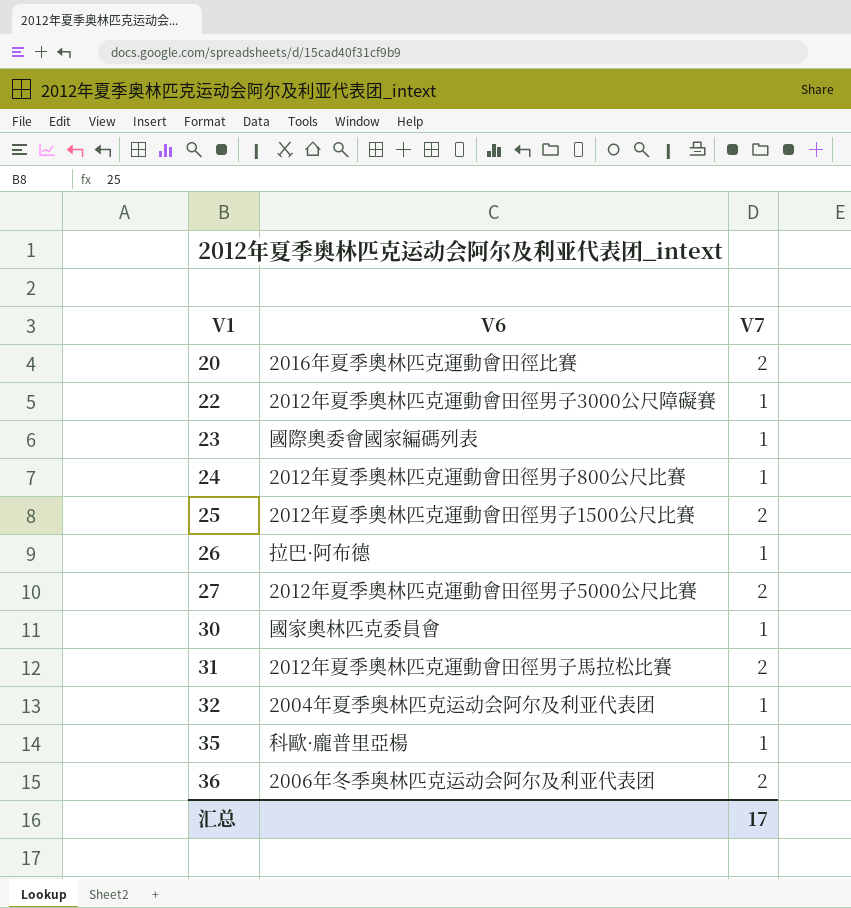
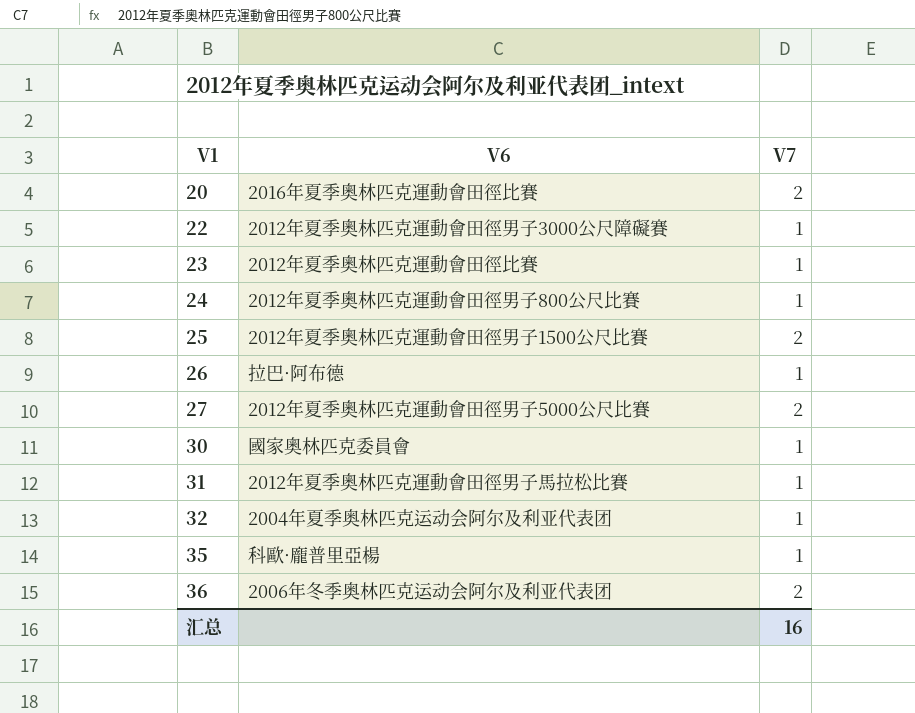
23 | V6: 國際奧委會國家編碼列表 -> 2012年夏季奧林匹克運動會田徑比賽
31 | V7: 2 -> 1
汇总 | V7: 17 -> 16

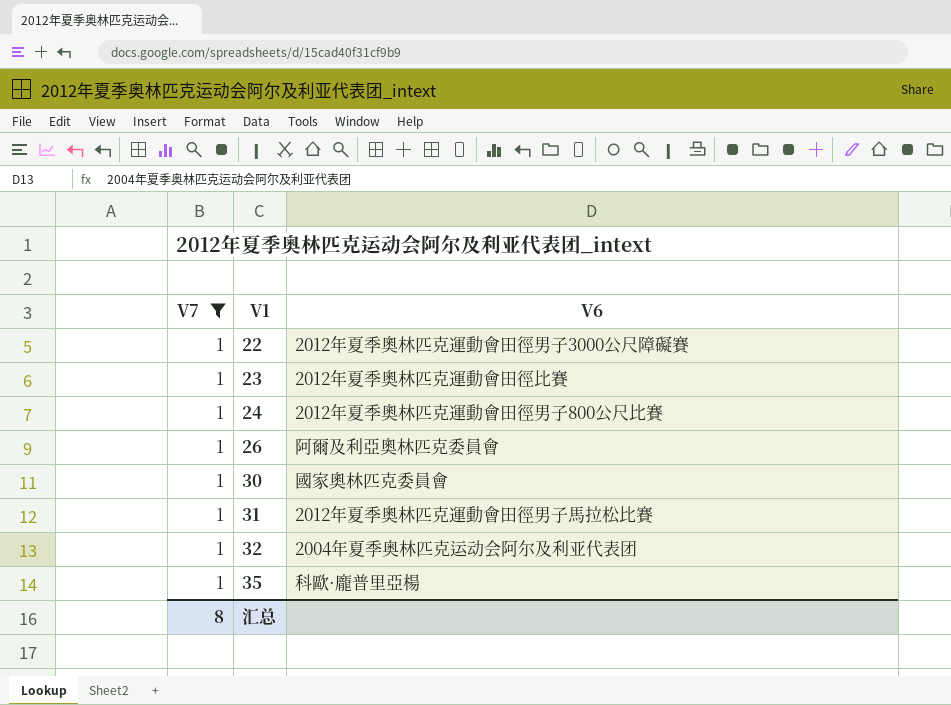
filter: none -> V7 = 1
column V7 | position: 3 -> 1
26 | V6: 拉巴·阿布德 -> 阿爾及利亞奧林匹克委員會
汇总 | V7: 16 -> 8

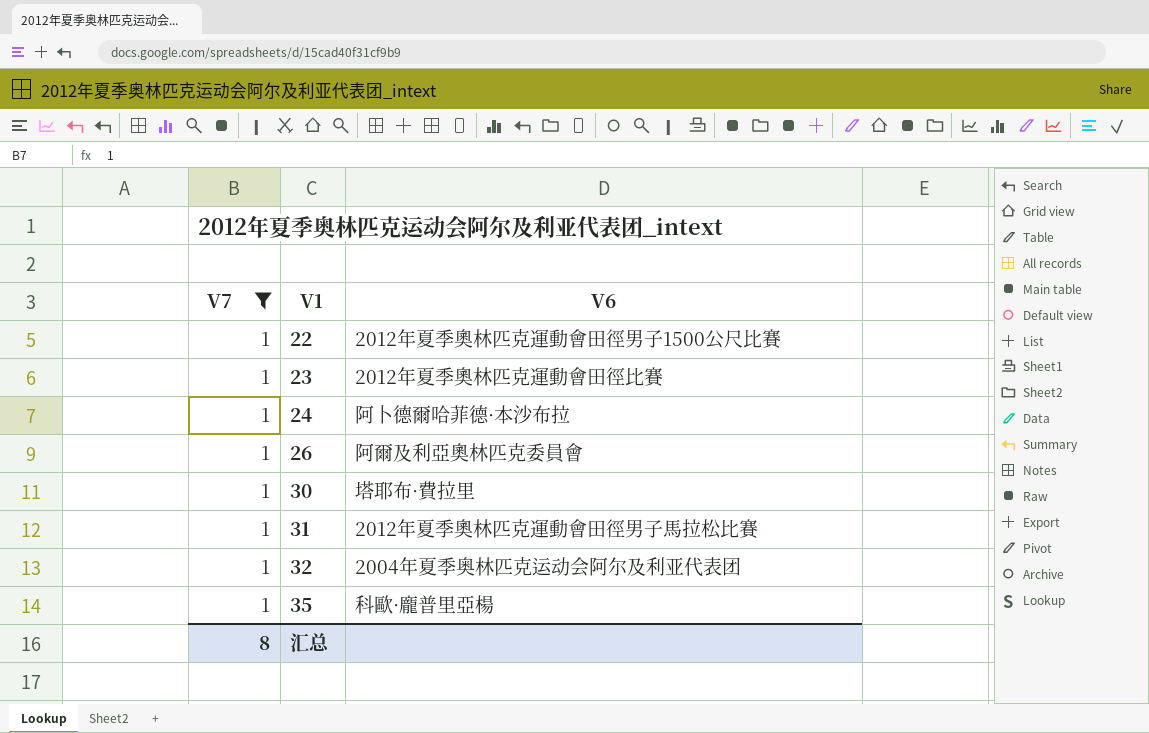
22 | V6: 2012年夏季奧林匹克運動會田徑男子3000公尺障礙賽 -> 2012年夏季奧林匹克運動會田徑男子1500公尺比賽
24 | V6: 2012年夏季奧林匹克運動會田徑男子800公尺比賽 -> 阿卜德爾哈菲德·本沙布拉
30 | V6: 國家奧林匹克委員會 -> 塔耶布·費拉里

